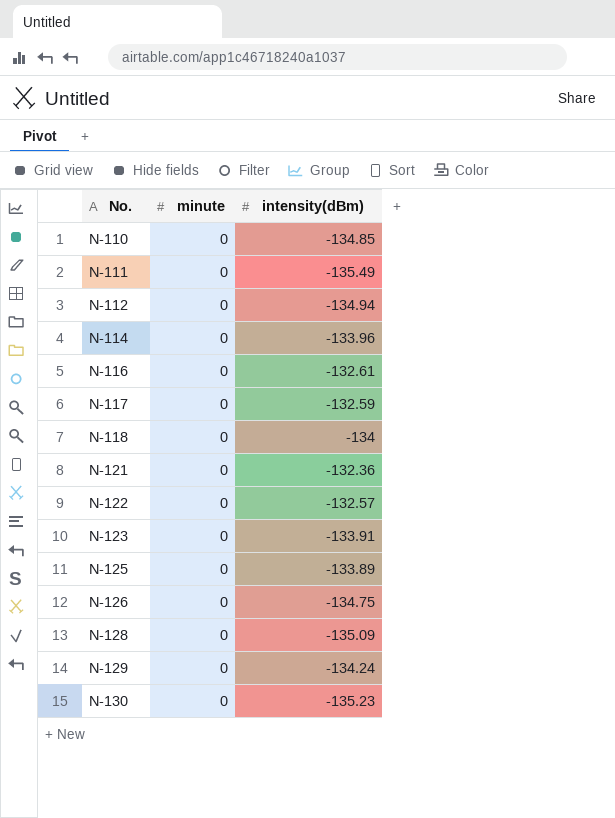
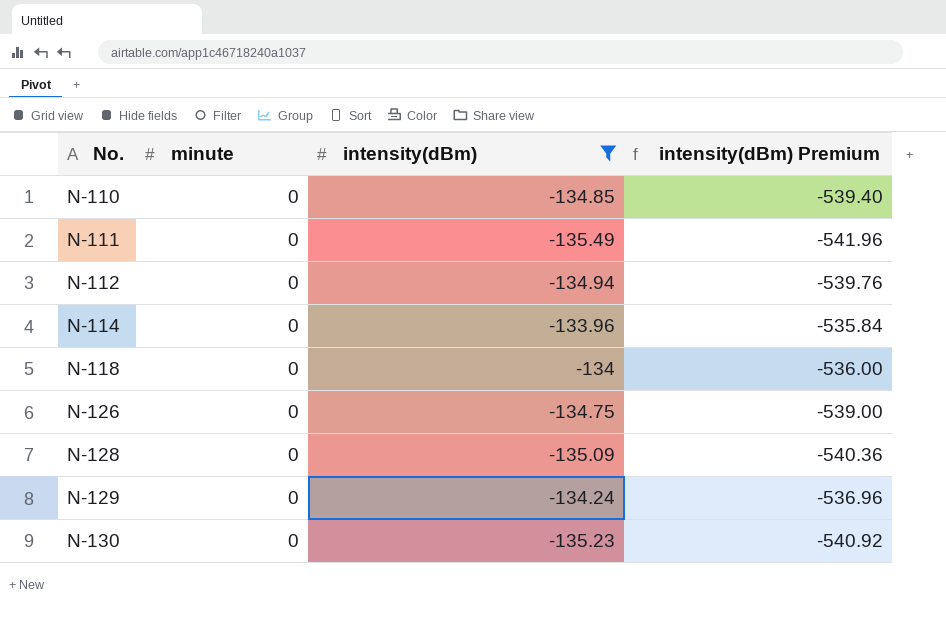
filter: none -> intensity(dBm) <= -133.96
column intensity(dBm) Premium | formula: none -> [intensity(dBm)] * 4

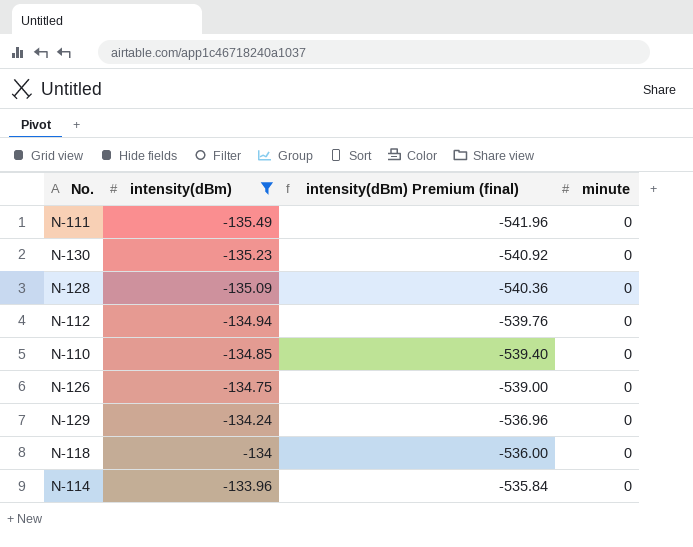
row order: No. ascending -> intensity(dBm) ascending
column name: intensity(dBm) Premium -> intensity(dBm) Premium (final)
column minute | position: 2 -> 4

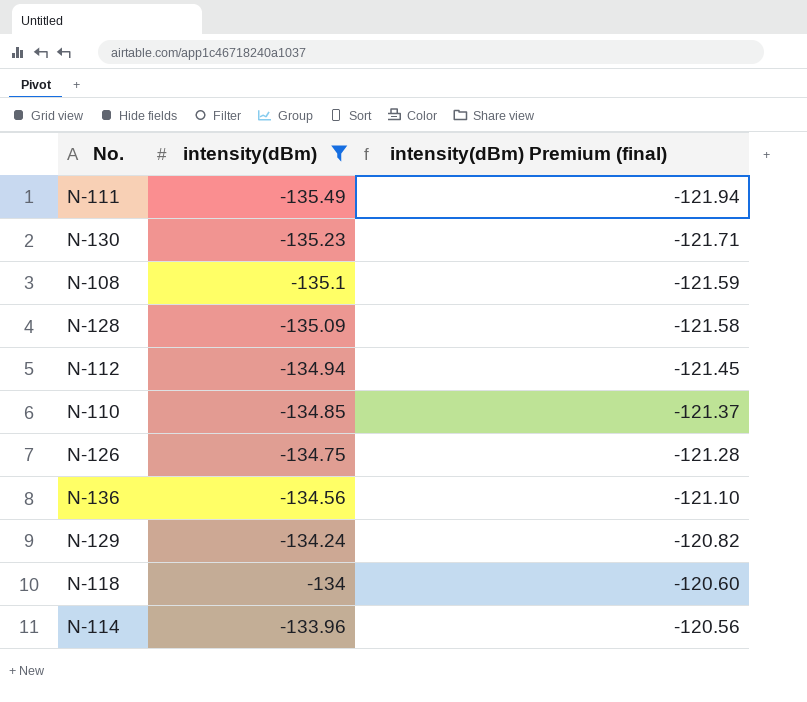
column minute | position: 4 -> none
column intensity(dBm) Premium (final) | formula: [intensity(dBm)] * 4 -> [intensity(dBm)] * 0.9
row N-108: none -> -135.1 | -121.59
row N-136: none -> -134.56 | -121.10

